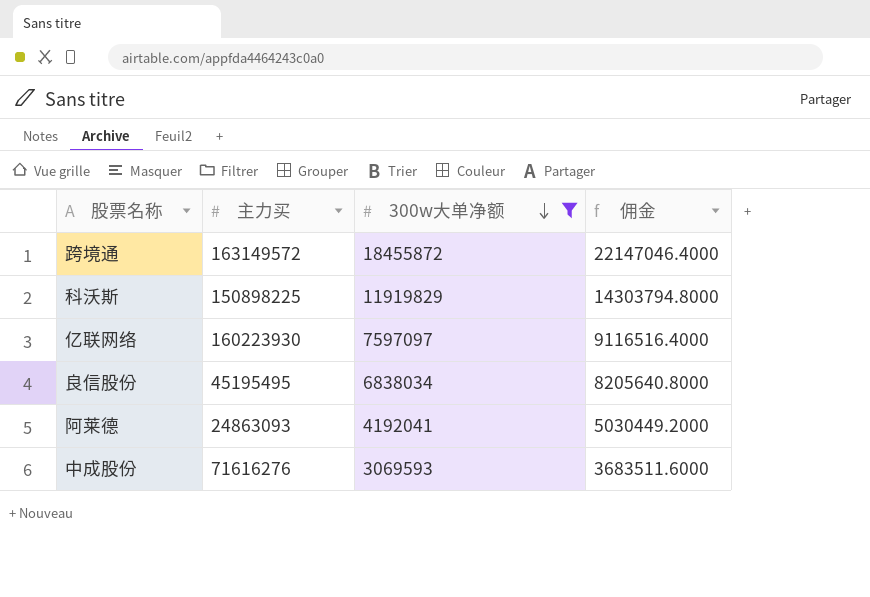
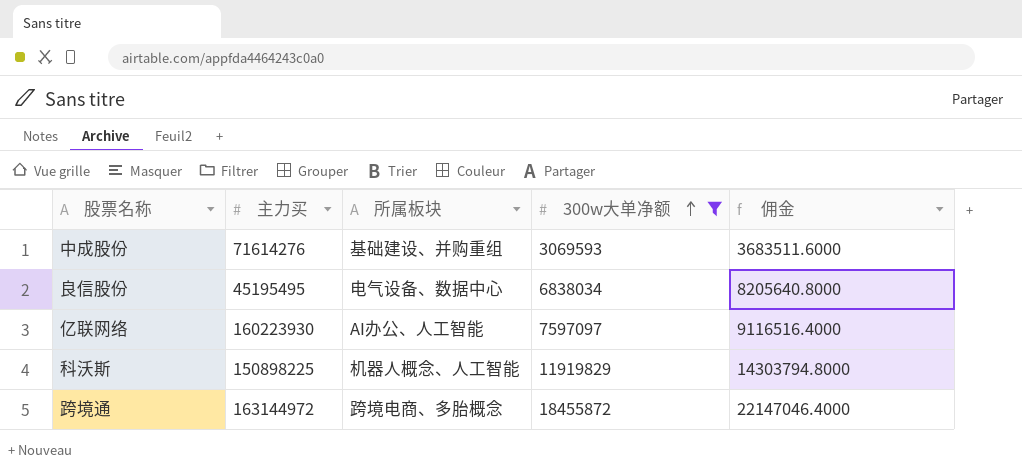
row order: 300w大单净额 descending -> 300w大单净额 ascending
column 所属板块 | position: none -> 3
row 阿莱德: 24863093 | 4192041 | 5030449.2000 -> none
中成股份 | 主力买: 71616276 -> 71614276
跨境通 | 主力买: 163149572 -> 163144972

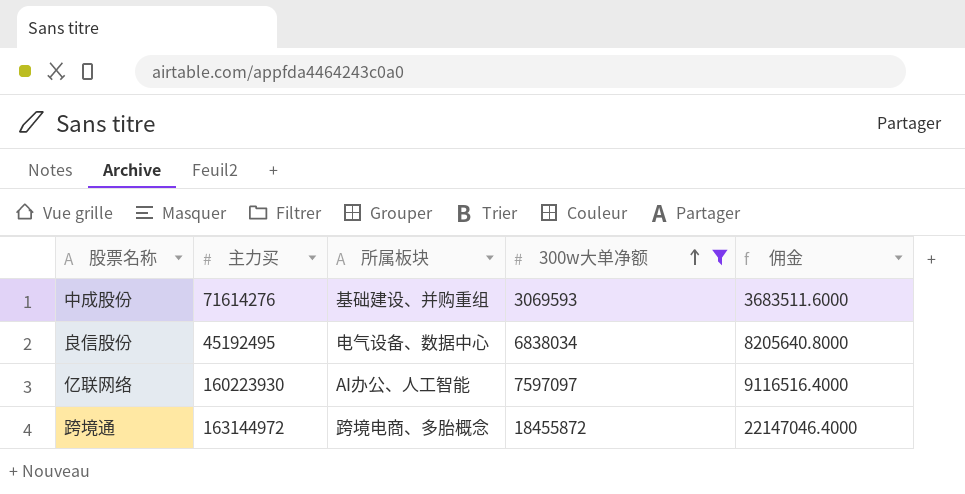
row 科沃斯: 150898225 | 机器人概念、人工智能 | 11919829 | 14303794.8000 -> none
良信股份 | 主力买: 45195495 -> 45192495

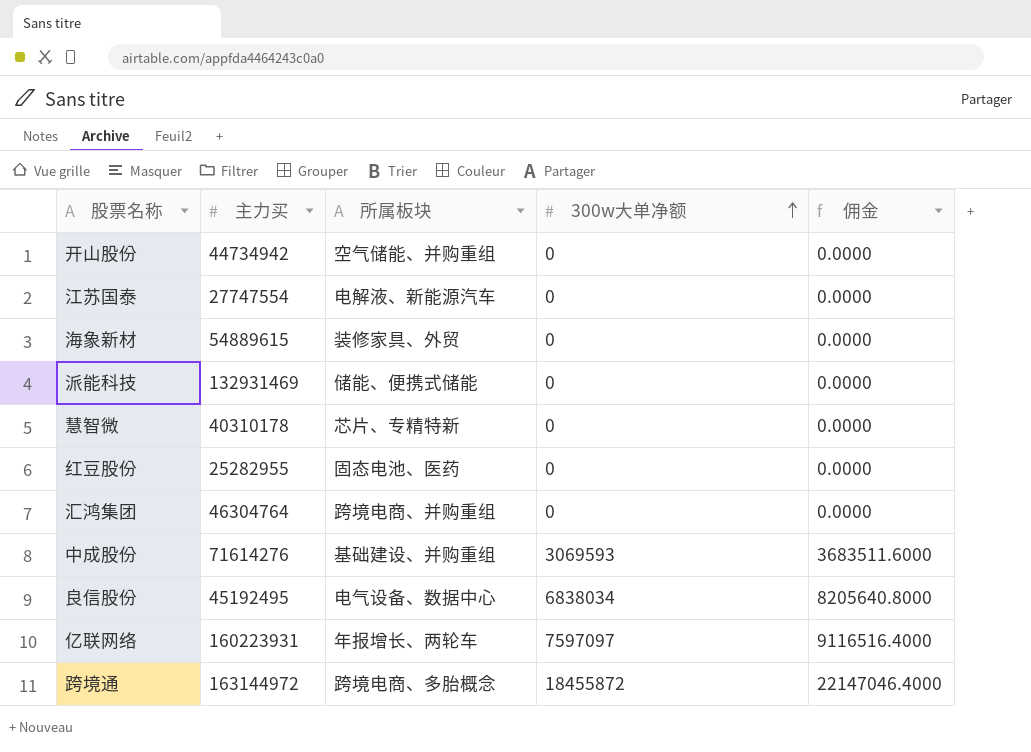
filter: 300w大单净额 != 0 -> none
亿联网络 | 主力买: 160223930 -> 160223931
亿联网络 | 所属板块: AI办公、人工智能 -> 年报增长、两轮车

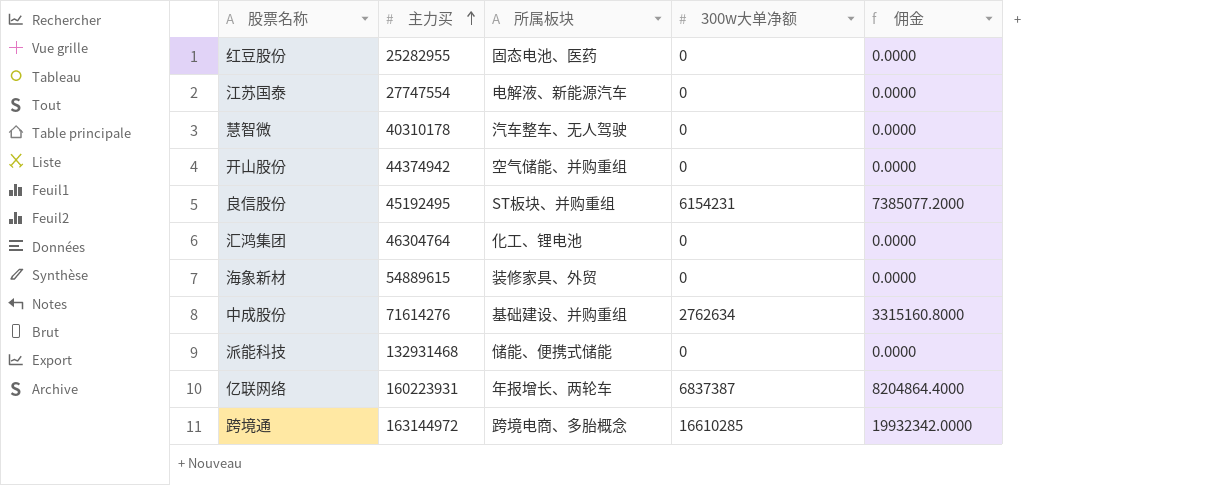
row order: 300w大单净额 ascending -> 主力买 ascending
慧智微 | 所属板块: 芯片、专精特新 -> 汽车整车、无人驾驶
开山股份 | 主力买: 44734942 -> 44374942
良信股份 | 所属板块: 电气设备、数据中心 -> ST板块、并购重组
良信股份 | 300w大单净额: 6838034 -> 6154231
良信股份 | 佣金: 8205640.8000 -> 7385077.2000
汇鸿集团 | 所属板块: 跨境电商、并购重组 -> 化工、锂电池
中成股份 | 300w大单净额: 3069593 -> 2762634
中成股份 | 佣金: 3683511.6000 -> 3315160.8000
派能科技 | 主力买: 132931469 -> 132931468
亿联网络 | 300w大单净额: 7597097 -> 6837387
亿联网络 | 佣金: 9116516.4000 -> 8204864.4000
跨境通 | 300w大单净额: 18455872 -> 16610285
跨境通 | 佣金: 22147046.4000 -> 19932342.0000

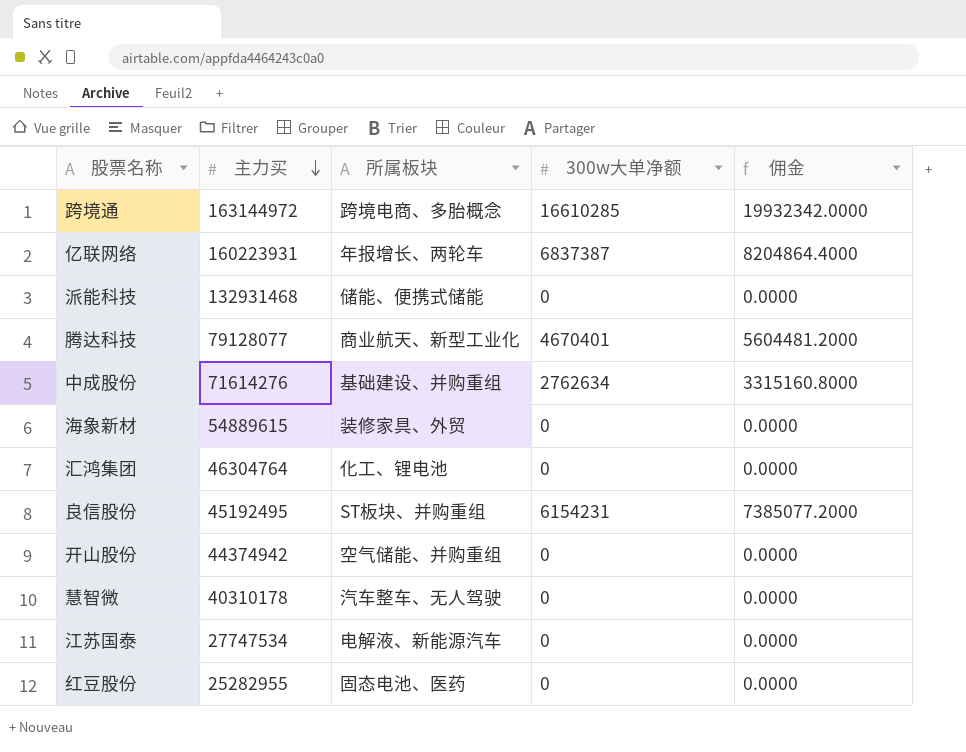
row order: 主力买 ascending -> 主力买 descending
row 腾达科技: none -> 79128077 | 商业航天、新型工业化 | 4670401 | 5604481.2000
江苏国泰 | 主力买: 27747554 -> 27747534

